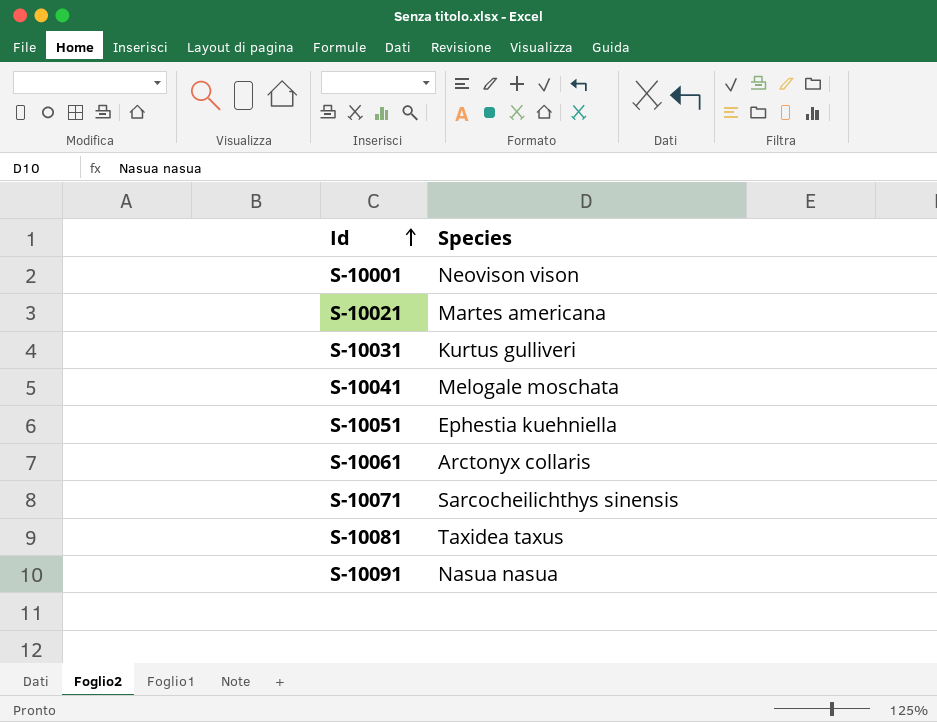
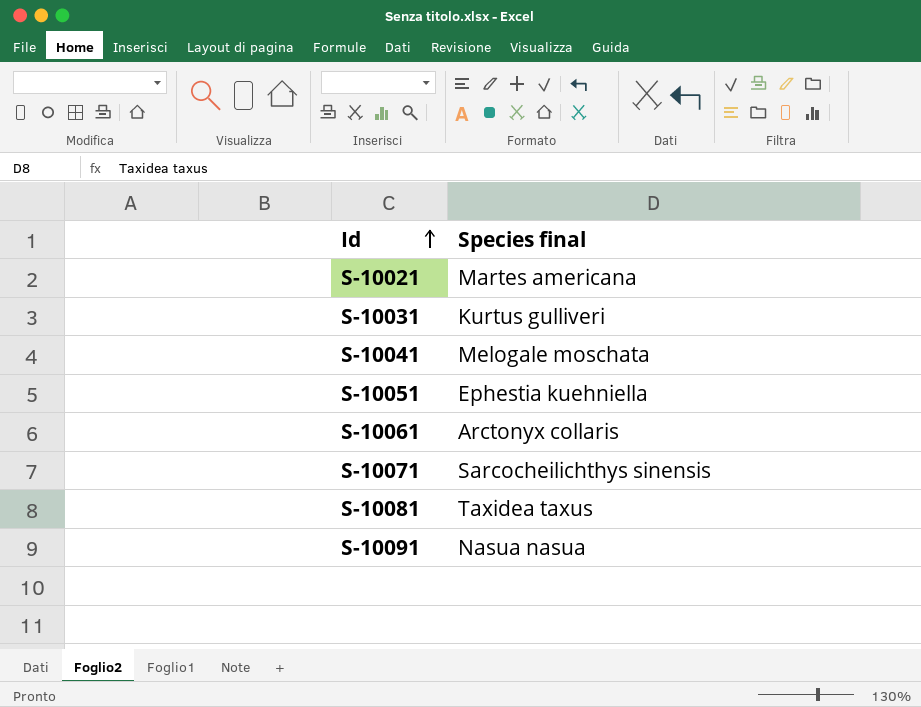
column name: Species -> Species final
row S-10001: Neovison vison -> none

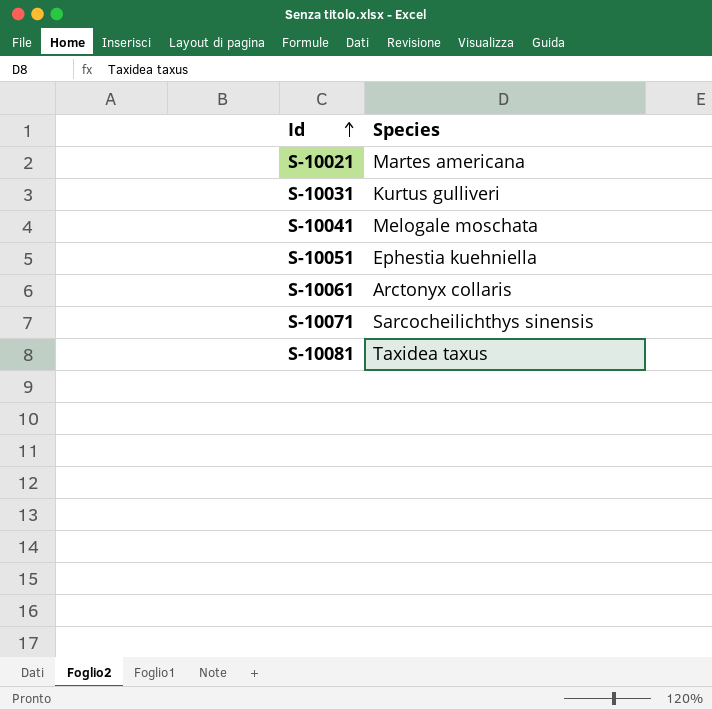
column name: Species final -> Species
row S-10091: Nasua nasua -> none

